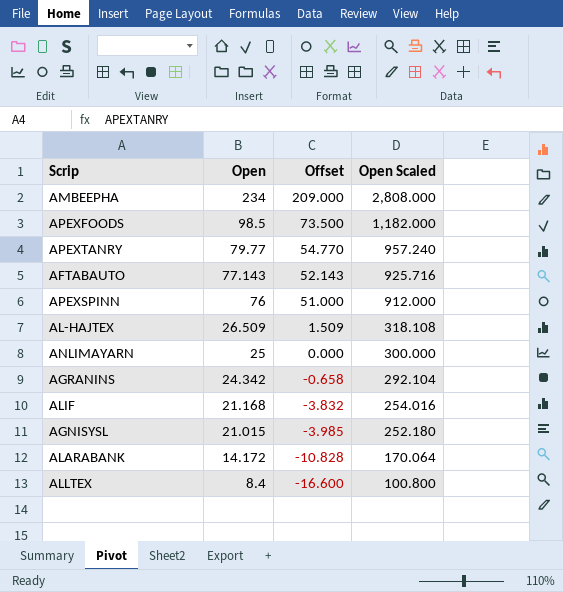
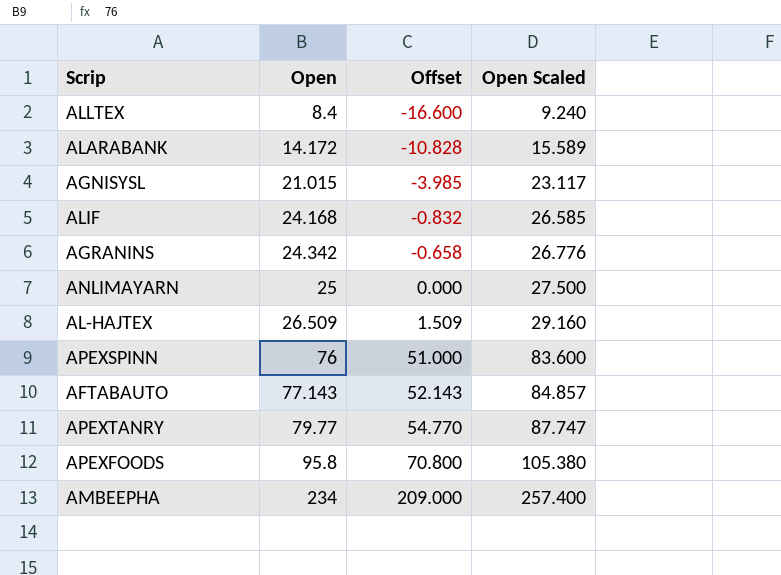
row order: Open descending -> Open ascending
column Open Scaled | formula: [Open] * 12 -> [Open] * 1.1
ALIF | Open: 21.168 -> 24.168
ALIF | Offset: -3.832 -> -0.832
APEXFOODS | Open: 98.5 -> 95.8
APEXFOODS | Offset: 73.500 -> 70.800

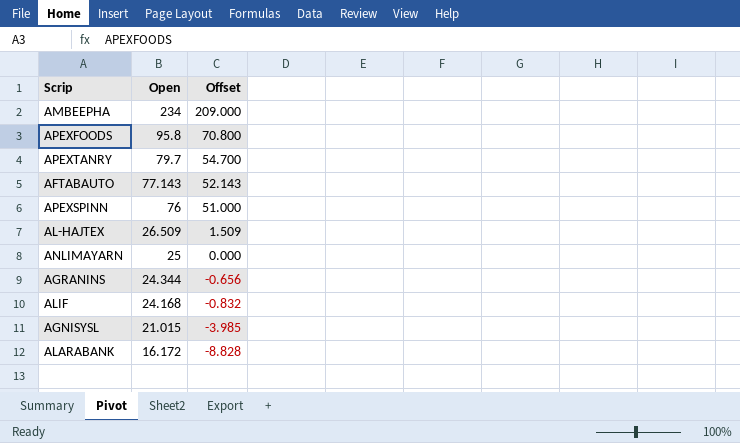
row order: Open ascending -> Open descending
column Open Scaled | formula: [Open] * 1.1 -> none
row ALLTEX: 8.4 | -16.600 | 9.240 -> none
APEXTANRY | Open: 79.77 -> 79.7
APEXTANRY | Offset: 54.770 -> 54.700
AGRANINS | Open: 24.342 -> 24.344
AGRANINS | Offset: -0.658 -> -0.656
ALARABANK | Open: 14.172 -> 16.172
ALARABANK | Offset: -10.828 -> -8.828

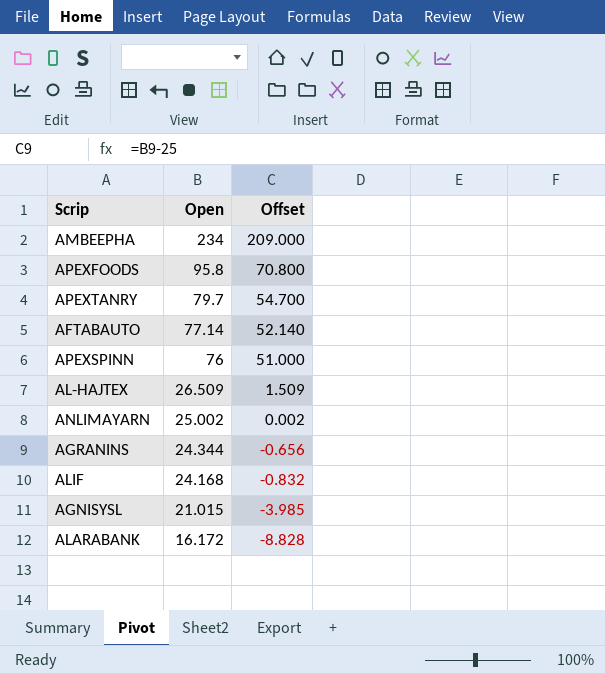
AFTABAUTO | Open: 77.143 -> 77.14
AFTABAUTO | Offset: 52.143 -> 52.140
ANLIMAYARN | Open: 25 -> 25.002
ANLIMAYARN | Offset: 0.000 -> 0.002

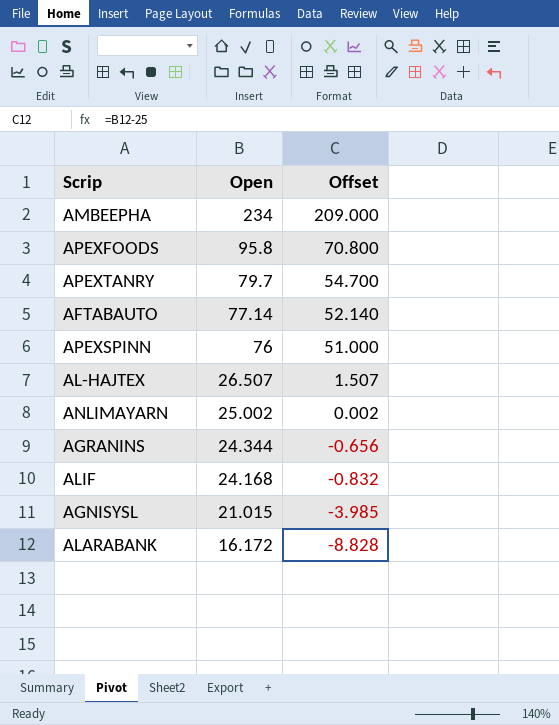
AL-HAJTEX | Open: 26.509 -> 26.507
AL-HAJTEX | Offset: 1.509 -> 1.507

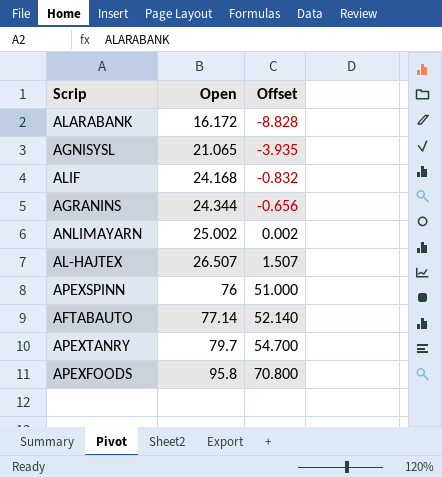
row order: Open descending -> Open ascending
row AMBEEPHA: 234 | 209.000 -> none
AGNISYSL | Open: 21.015 -> 21.065
AGNISYSL | Offset: -3.985 -> -3.935

